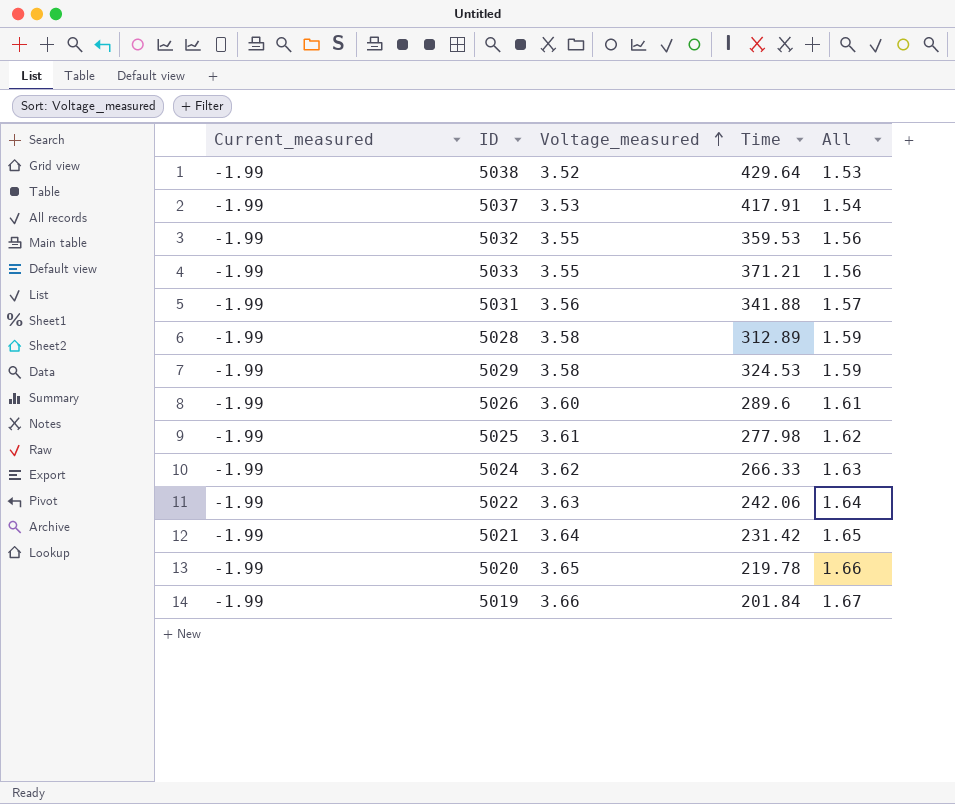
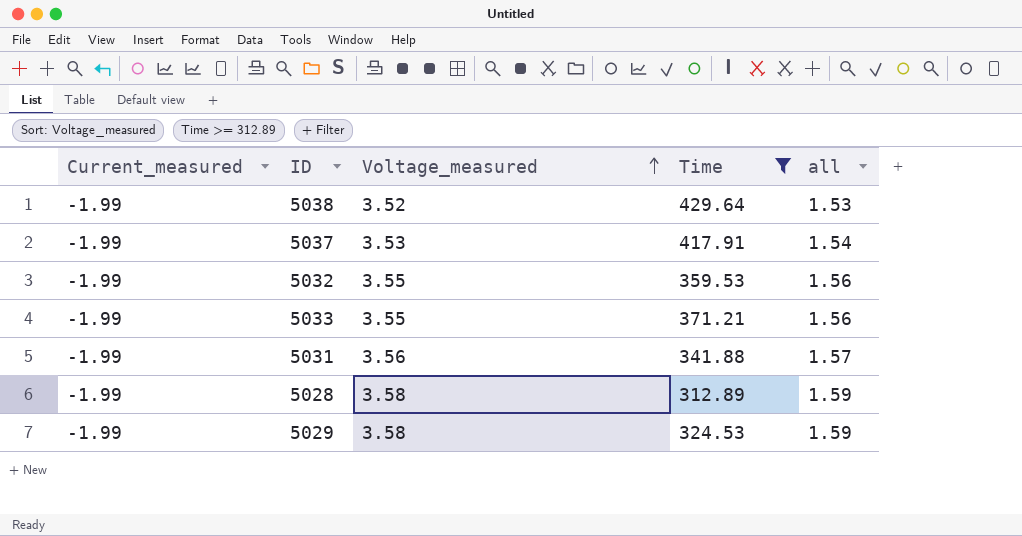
filter: none -> Time >= 312.89
column name: All -> all

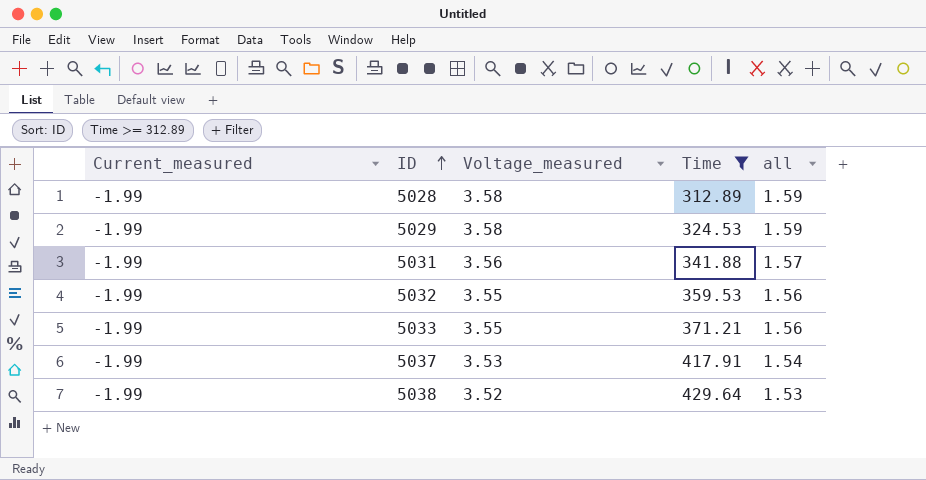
row order: Voltage_measured ascending -> ID ascending

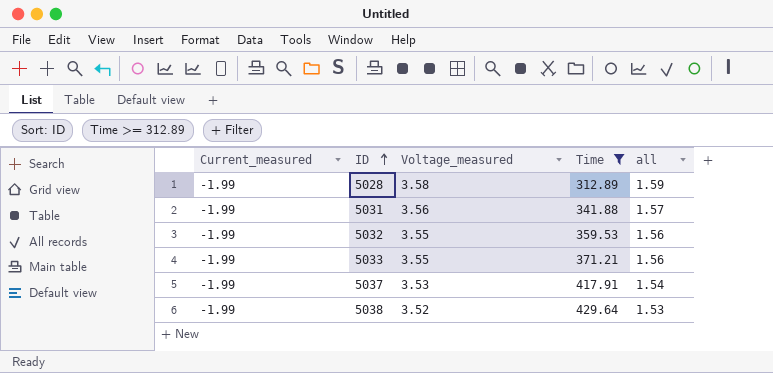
row 5029: -1.99 | 3.58 | 324.53 | 1.59 -> none

